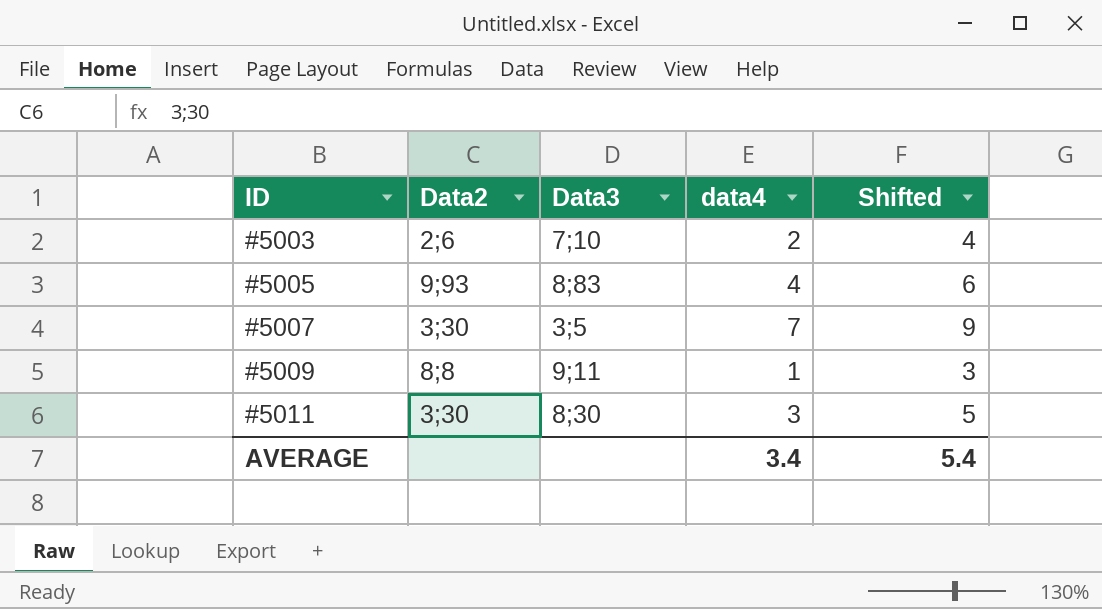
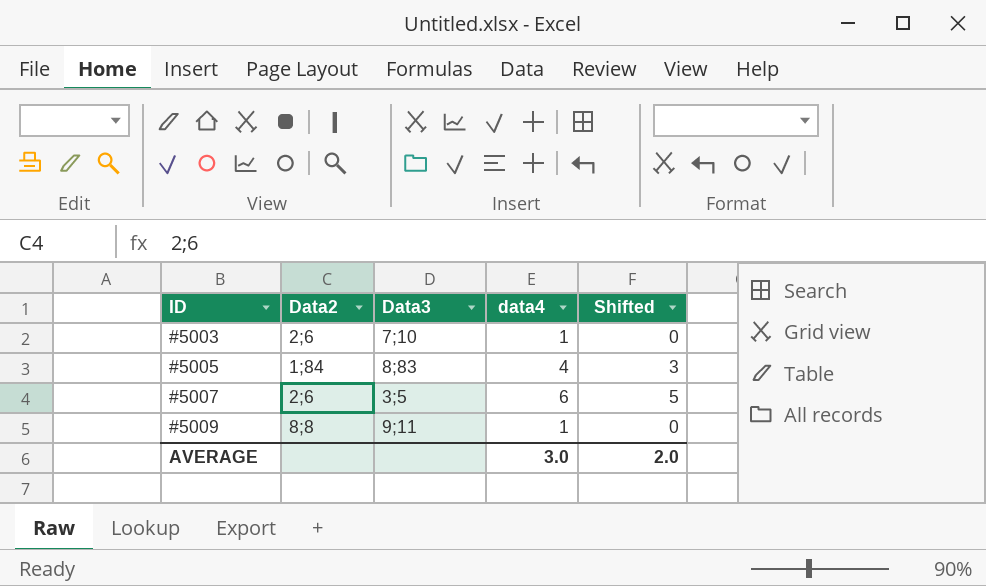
column Shifted | formula: [data4] + 2 -> [data4] - 1
row #5011: 3;30 | 8;30 | 3 | 5 -> none
#5003 | data4: 2 -> 1
#5005 | Data2: 9;93 -> 1;84
#5007 | Data2: 3;30 -> 2;6
#5007 | data4: 7 -> 6
AVERAGE | data4: 3.4 -> 3.0
AVERAGE | Shifted: 5.4 -> 2.0

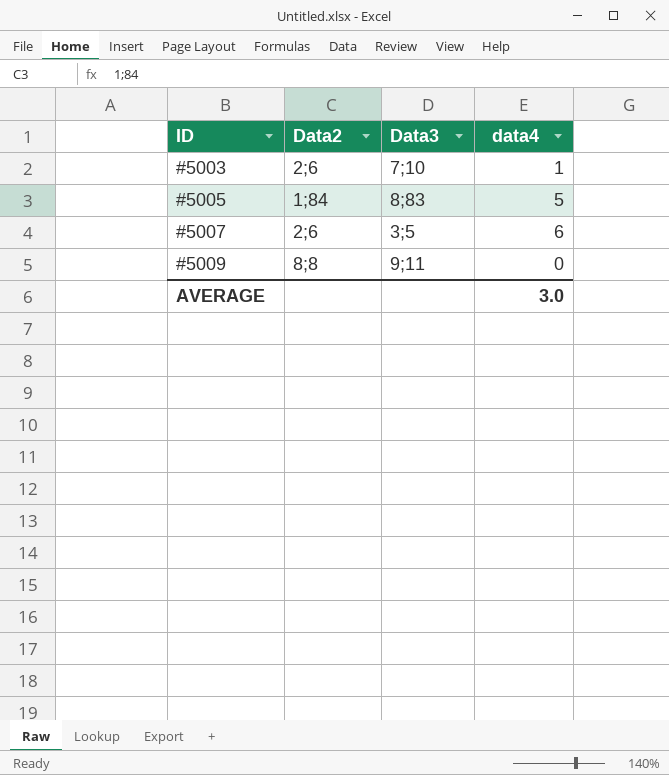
column Shifted | formula: [data4] - 1 -> none
#5005 | data4: 4 -> 5
#5009 | data4: 1 -> 0

